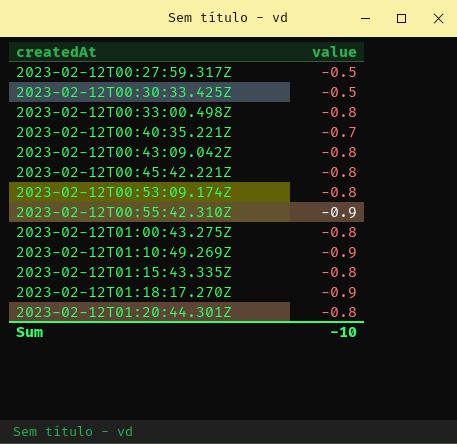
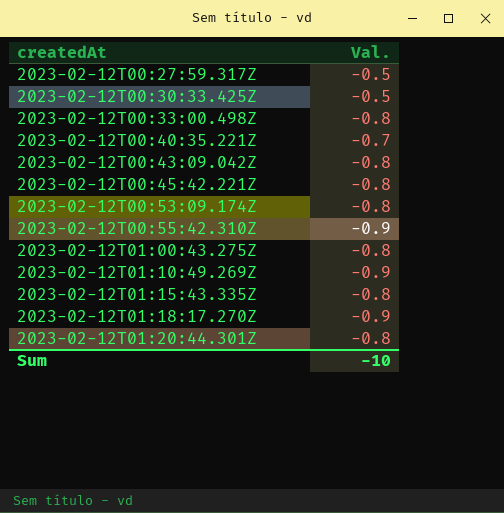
column name: value -> Val.

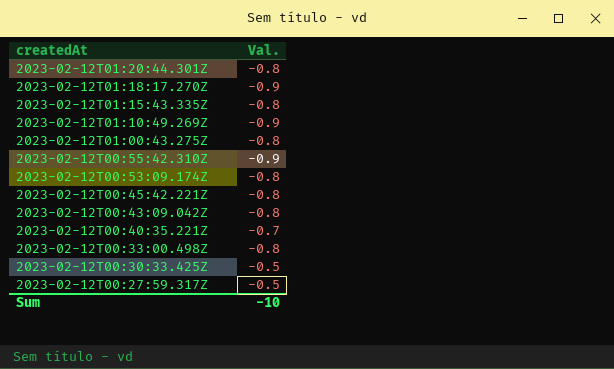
row order: createdAt ascending -> createdAt descending

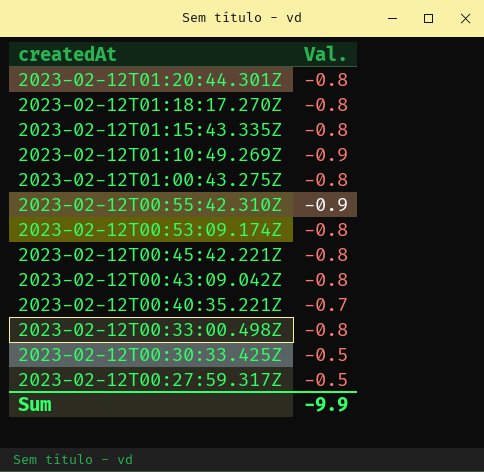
2023-02-12T01:18:17.270Z | Val.: -0.9 -> -0.8
Sum | Val.: -10 -> -9.9

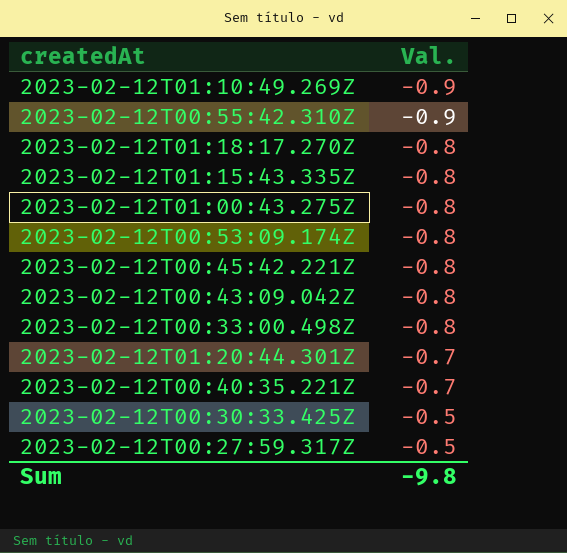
row order: createdAt descending -> Val. ascending
2023-02-12T01:20:44.301Z | Val.: -0.8 -> -0.7
Sum | Val.: -9.9 -> -9.8

